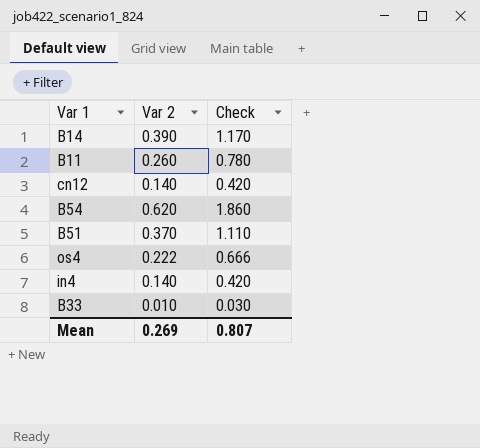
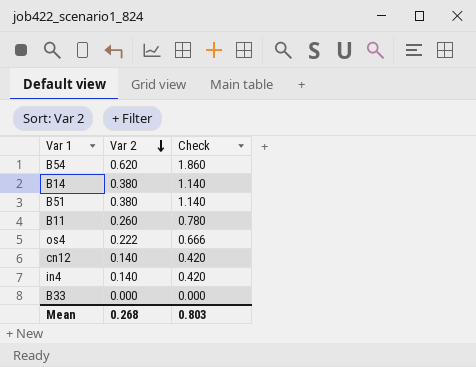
row order: none -> Var 2 descending
B14 | Var 2: 0.390 -> 0.380
B14 | Check: 1.170 -> 1.140
B51 | Var 2: 0.370 -> 0.380
B51 | Check: 1.110 -> 1.140
B33 | Var 2: 0.010 -> 0.000
B33 | Check: 0.030 -> 0.000
Mean | Var 2: 0.269 -> 0.268
Mean | Check: 0.807 -> 0.803

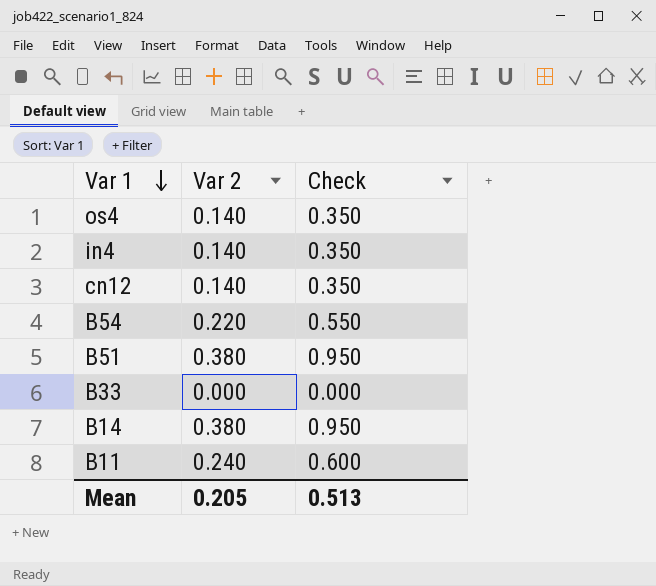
row order: Var 2 descending -> Var 1 descending
column Check | formula: [Var 2] * 3 -> [Var 2] * 2.5
os4 | Var 2: 0.222 -> 0.140
B54 | Var 2: 0.620 -> 0.220
B11 | Var 2: 0.260 -> 0.240
Mean | Var 2: 0.268 -> 0.205
Mean | Check: 0.803 -> 0.513

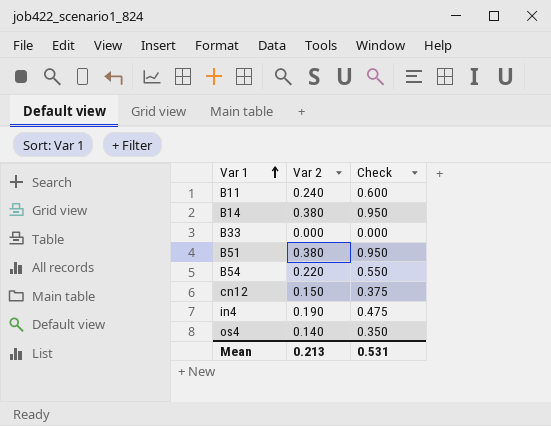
row order: Var 1 descending -> Var 1 ascending
cn12 | Var 2: 0.140 -> 0.150
cn12 | Check: 0.350 -> 0.375
in4 | Var 2: 0.140 -> 0.190
in4 | Check: 0.350 -> 0.475
Mean | Var 2: 0.205 -> 0.213
Mean | Check: 0.513 -> 0.531

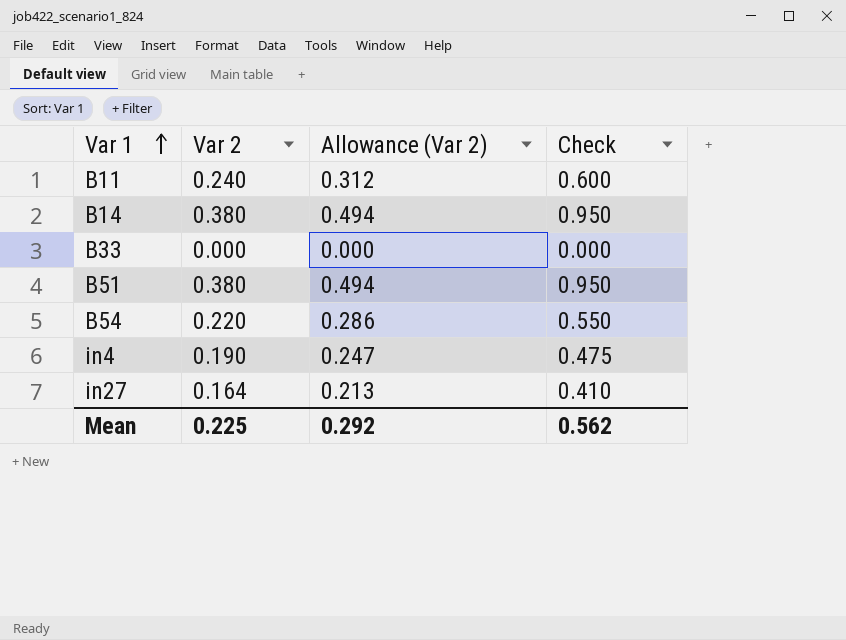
column Allowance (Var 2) | formula: none -> [Var 2] * 1.3
row cn12: 0.150 | 0.375 -> none
row os4: 0.140 | 0.350 -> none
row in27: none -> 0.164 | 0.213 | 0.410
Mean | Var 2: 0.213 -> 0.225
Mean | Check: 0.531 -> 0.562

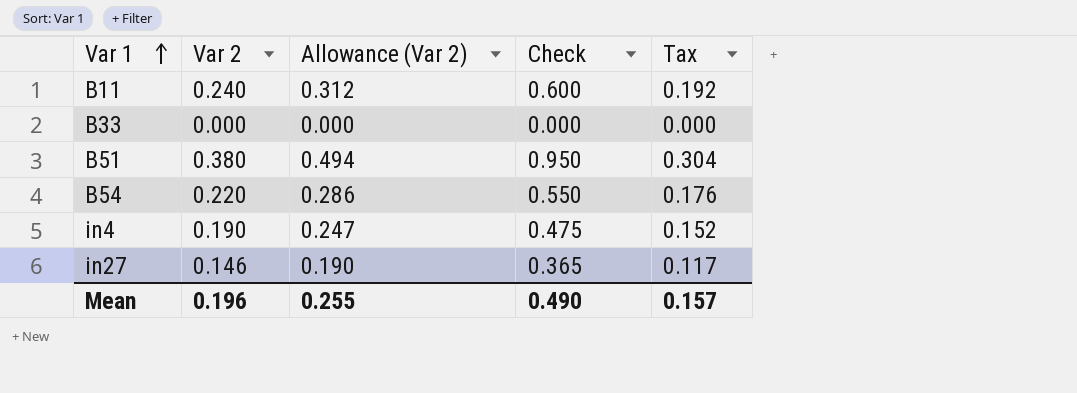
column Tax | formula: none -> [Var 2] * 0.8
row B14: 0.380 | 0.494 | 0.950 -> none
in27 | Var 2: 0.164 -> 0.146
in27 | Allowance (Var 2): 0.213 -> 0.190
in27 | Check: 0.410 -> 0.365
Mean | Var 2: 0.225 -> 0.196
Mean | Allowance (Var 2): 0.292 -> 0.255
Mean | Check: 0.562 -> 0.490

